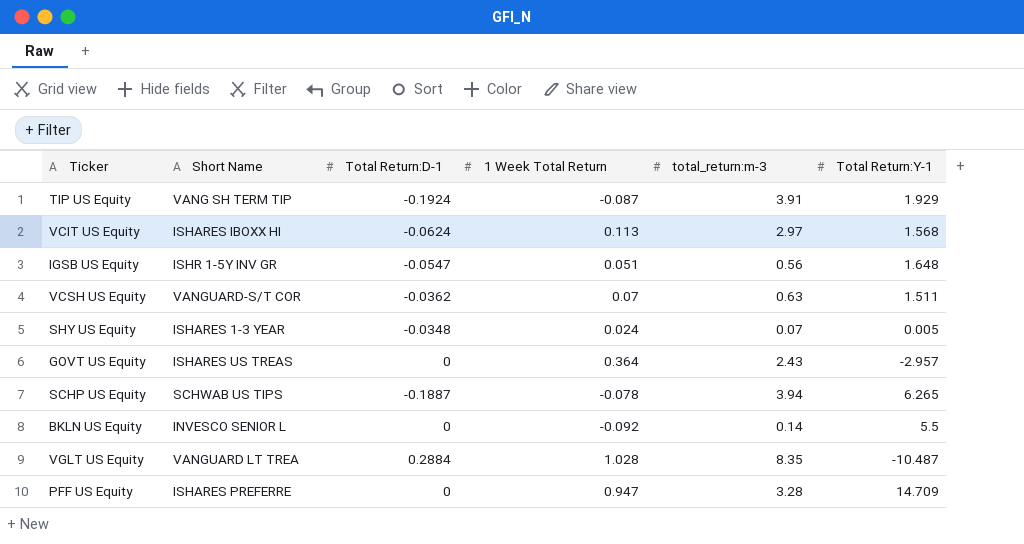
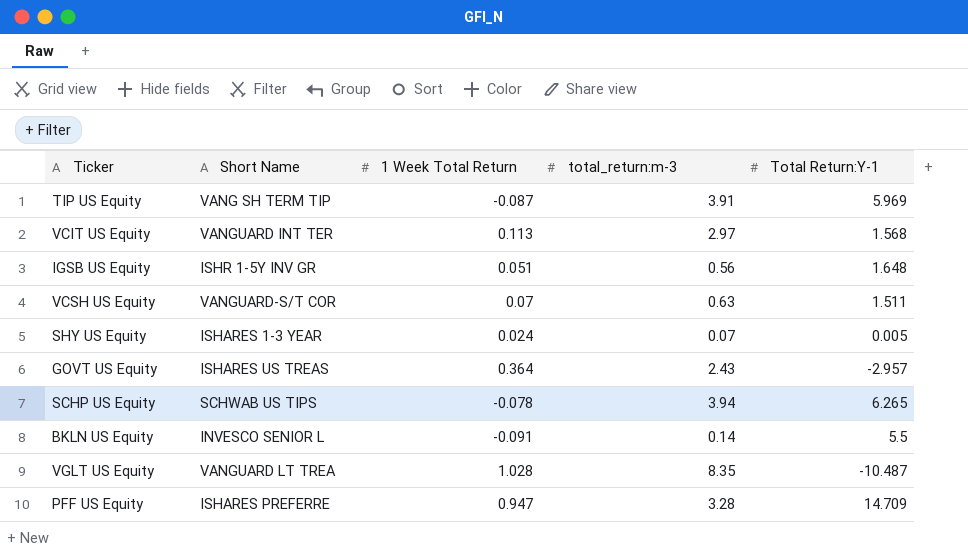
column Total Return:D-1 | position: 3 -> none
TIP US Equity | Total Return:Y-1: 1.929 -> 5.969
VCIT US Equity | Short Name: ISHARES IBOXX HI -> VANGUARD INT TER
BKLN US Equity | 1 Week Total Return: -0.092 -> -0.091

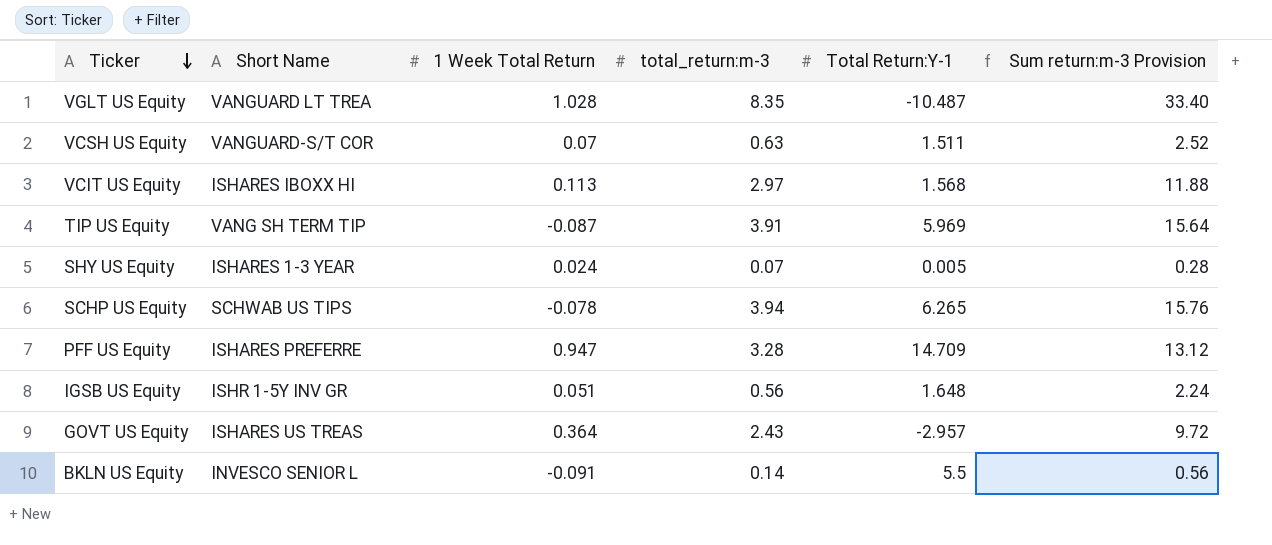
row order: none -> Ticker descending
column Sum return:m-3 Provision | formula: none -> [total_return:m-3] * 4
VCIT US Equity | Short Name: VANGUARD INT TER -> ISHARES IBOXX HI

